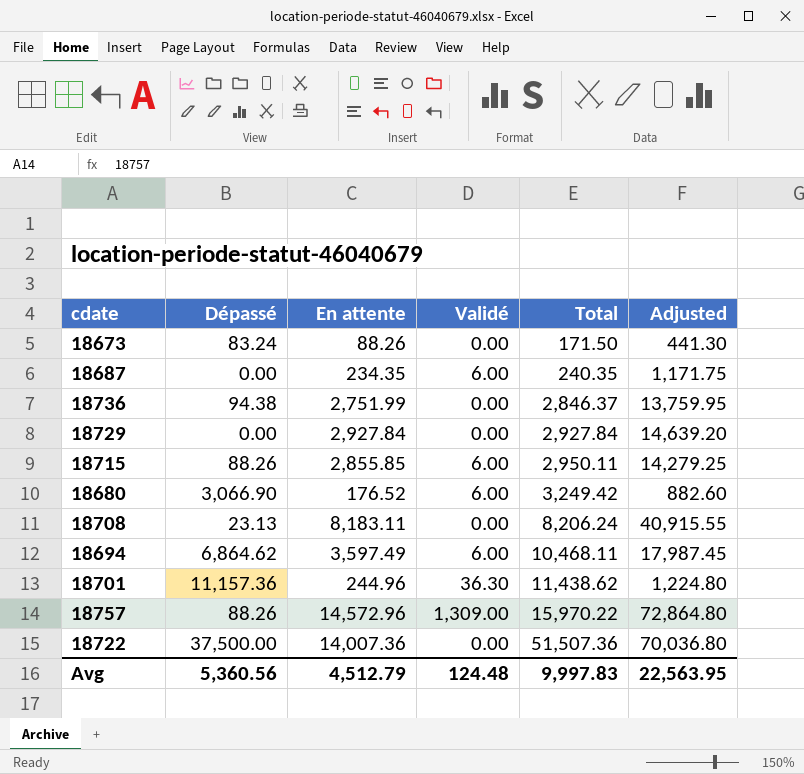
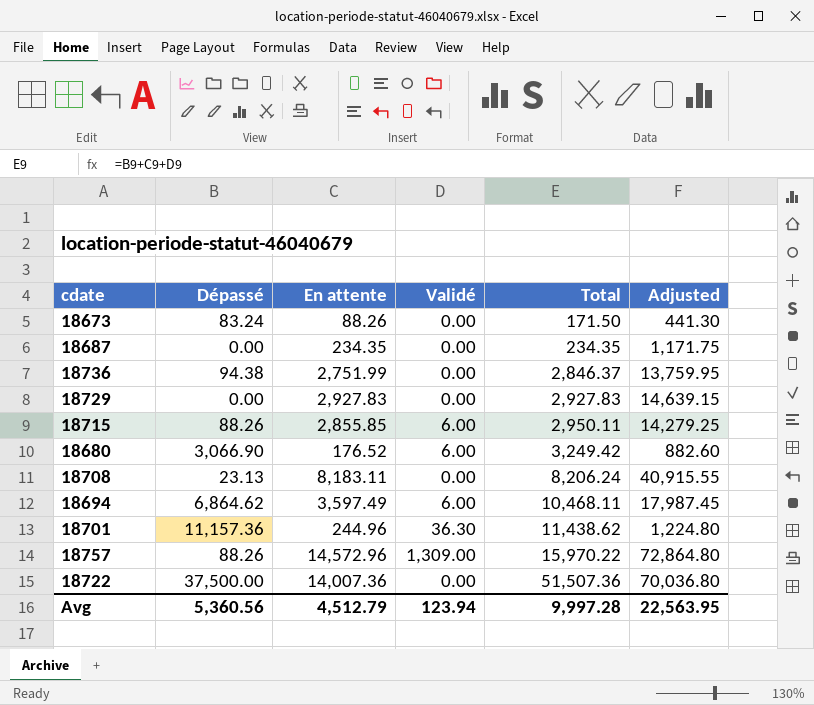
18687 | Validé: 6.00 -> 0.00
18687 | Total: 240.35 -> 234.35
18729 | En attente: 2,927.84 -> 2,927.83
18729 | Total: 2,927.84 -> 2,927.83
18729 | Adjusted: 14,639.20 -> 14,639.15
Avg | Validé: 124.48 -> 123.94
Avg | Total: 9,997.83 -> 9,997.28

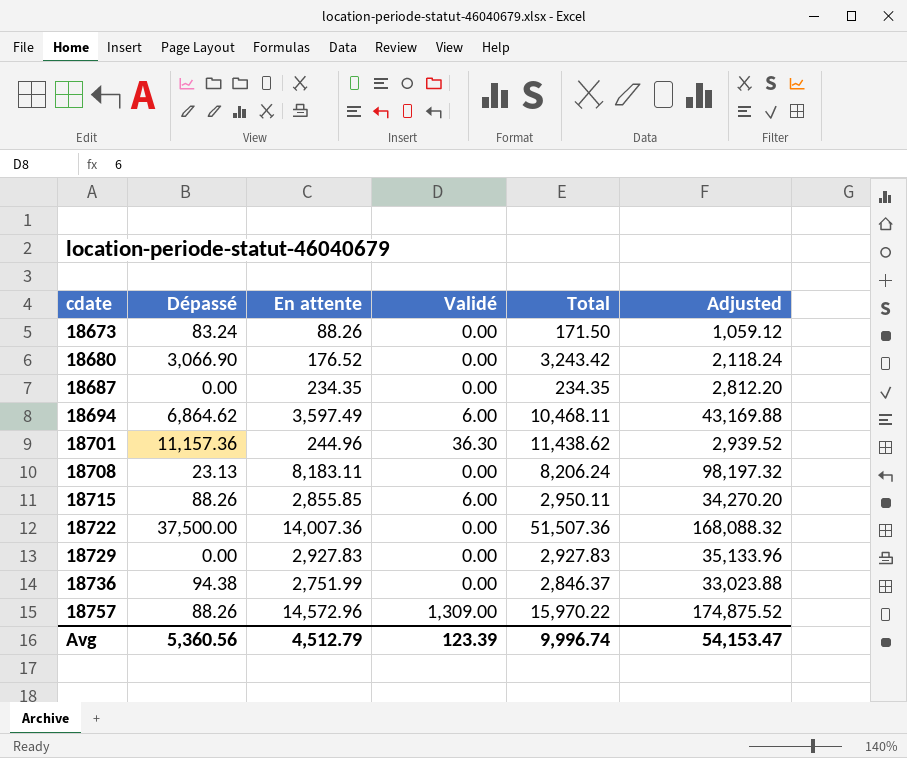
row order: Total ascending -> cdate ascending
column Adjusted | formula: [En attente] * 5 -> [En attente] * 12
18680 | Validé: 6.00 -> 0.00
18680 | Total: 3,249.42 -> 3,243.42
Avg | Validé: 123.94 -> 123.39
Avg | Total: 9,997.28 -> 9,996.74
Avg | Adjusted: 22,563.95 -> 54,153.47

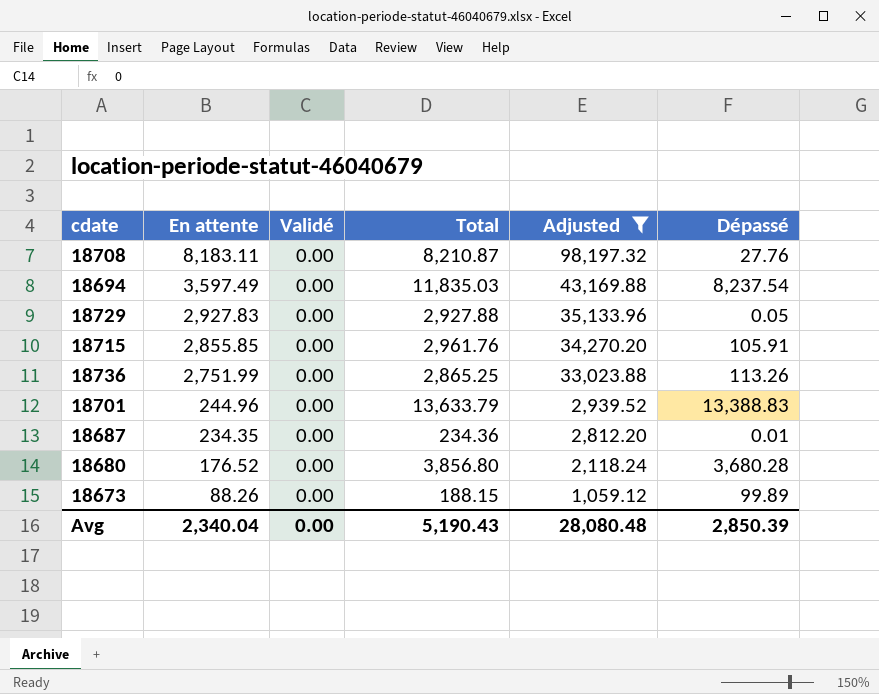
filter: none -> Adjusted <= 98,197.32
row order: cdate ascending -> En attente descending
column Dépassé | position: 2 -> 6
18708 | Total: 8,206.24 -> 8,210.87
18708 | Dépassé: 23.13 -> 27.76
18694 | Validé: 6.00 -> 0.00
18694 | Total: 10,468.11 -> 11,835.03
18694 | Dépassé: 6,864.62 -> 8,237.54
18729 | Total: 2,927.83 -> 2,927.88
18729 | Dépassé: 0.00 -> 0.05
18715 | Validé: 6.00 -> 0.00
18715 | Total: 2,950.11 -> 2,961.76
18715 | Dépassé: 88.26 -> 105.91
18736 | Total: 2,846.37 -> 2,865.25
18736 | Dépassé: 94.38 -> 113.26
18701 | Validé: 36.30 -> 0.00
18701 | Total: 11,438.62 -> 13,633.79
18701 | Dépassé: 11,157.36 -> 13,388.83
18687 | Total: 234.35 -> 234.36
18687 | Dépassé: 0.00 -> 0.01
18680 | Total: 3,243.42 -> 3,856.80
18680 | Dépassé: 3,066.90 -> 3,680.28
18673 | Total: 171.50 -> 188.15
18673 | Dépassé: 83.24 -> 99.89
Avg | En attente: 4,512.79 -> 2,340.04
Avg | Validé: 123.39 -> 0.00
Avg | Total: 9,996.74 -> 5,190.43
Avg | Adjusted: 54,153.47 -> 28,080.48
Avg | Dépassé: 5,360.56 -> 2,850.39

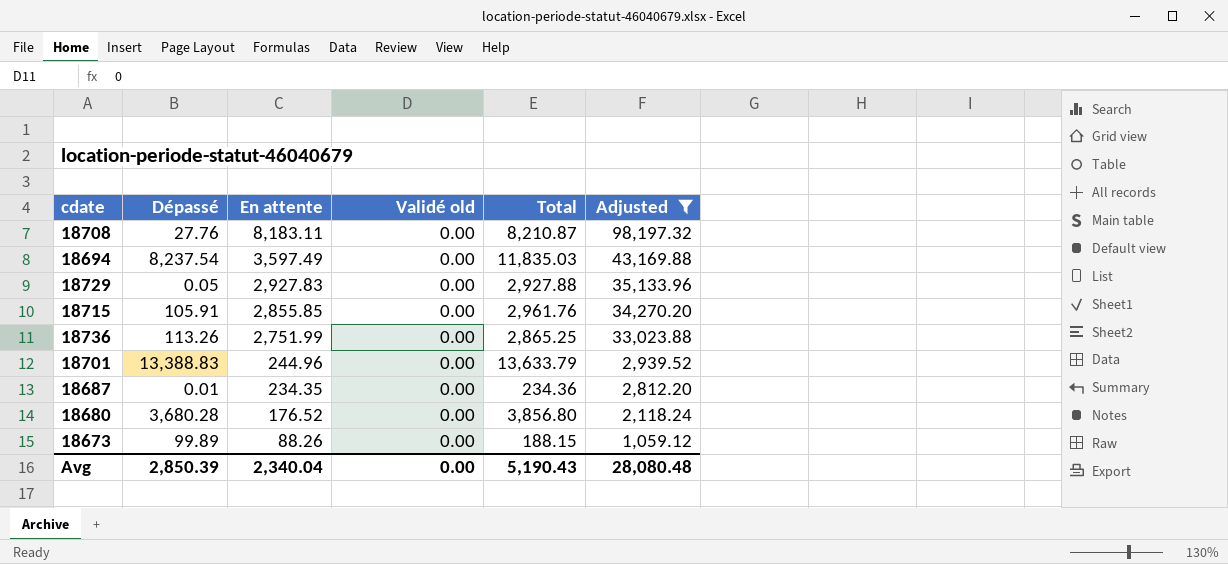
column Dépassé | position: 6 -> 2
column name: Validé -> Validé old

